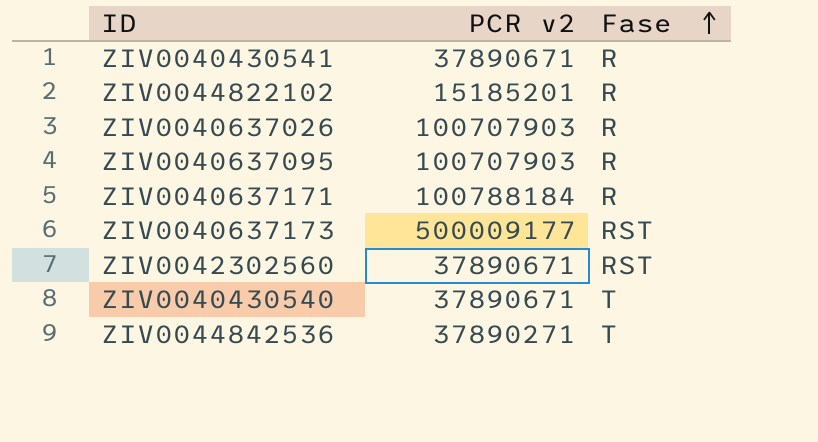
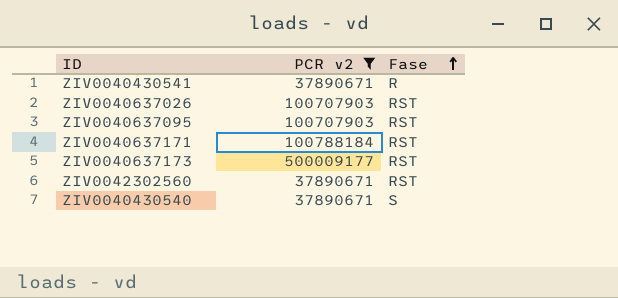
filter: none -> PCR v2 >= 37890671
ZIV0040637026 | Fase: R -> RST
ZIV0040637095 | Fase: R -> RST
ZIV0040637171 | Fase: R -> RST
ZIV0040430540 | Fase: T -> S

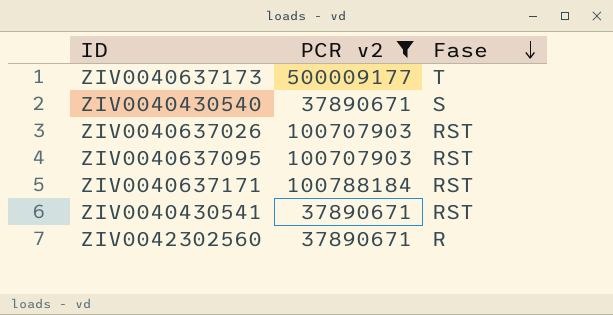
row order: Fase ascending -> Fase descending
ZIV0040637173 | Fase: RST -> T
ZIV0040430541 | Fase: R -> RST
ZIV0042302560 | Fase: RST -> R

